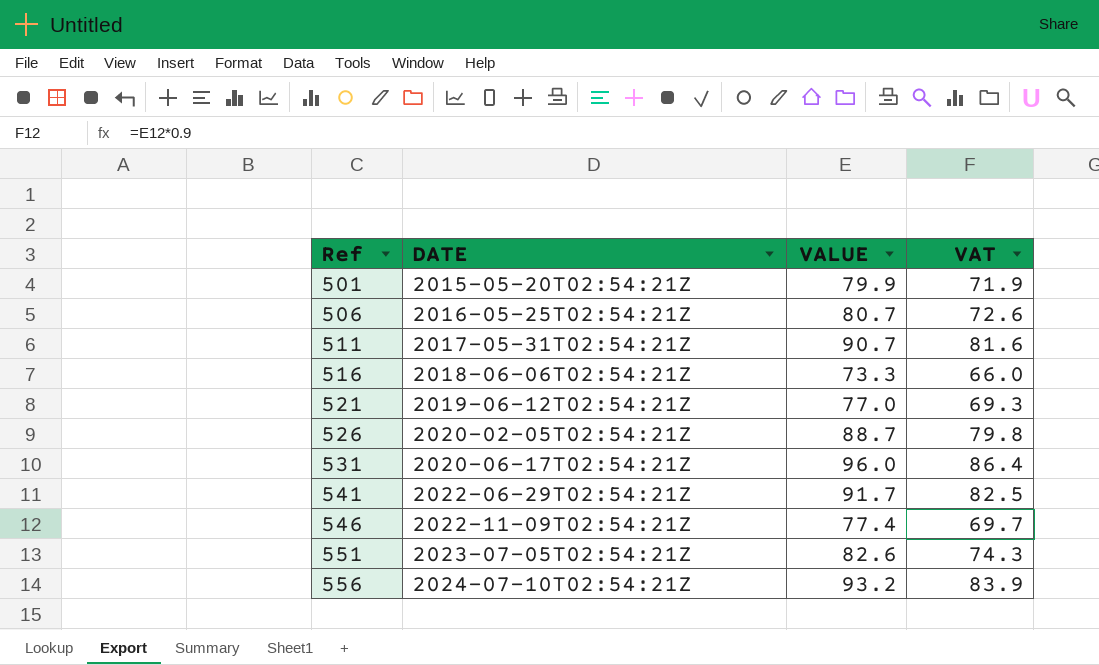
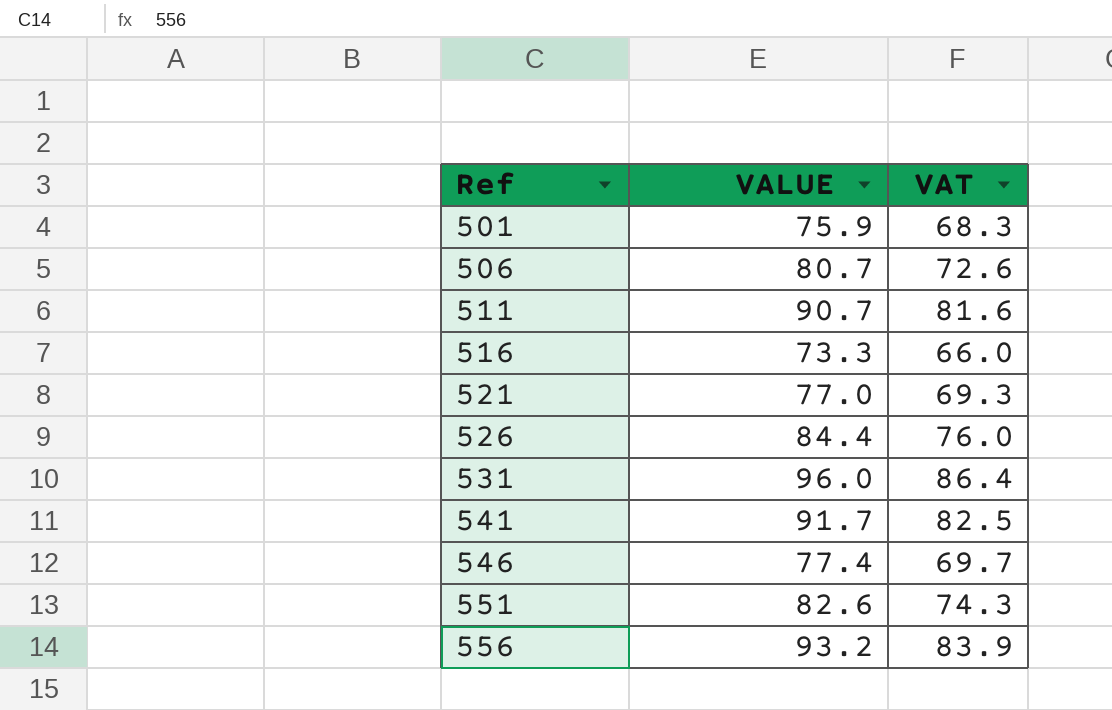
column DATE | position: 2 -> none
501 | VALUE: 79.9 -> 75.9
501 | VAT: 71.9 -> 68.3
526 | VALUE: 88.7 -> 84.4
526 | VAT: 79.8 -> 76.0

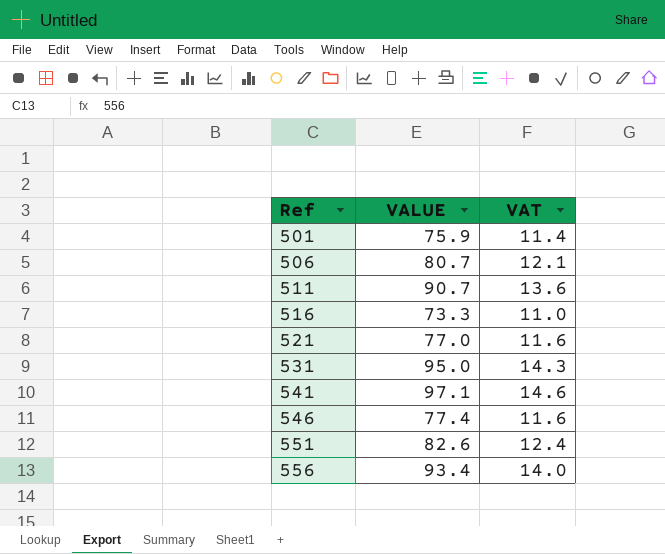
column VAT | formula: [VALUE] * 0.9 -> [VALUE] * 0.15
row 526: 84.4 | 76.0 -> none
531 | VALUE: 96.0 -> 95.0
541 | VALUE: 91.7 -> 97.1
556 | VALUE: 93.2 -> 93.4

